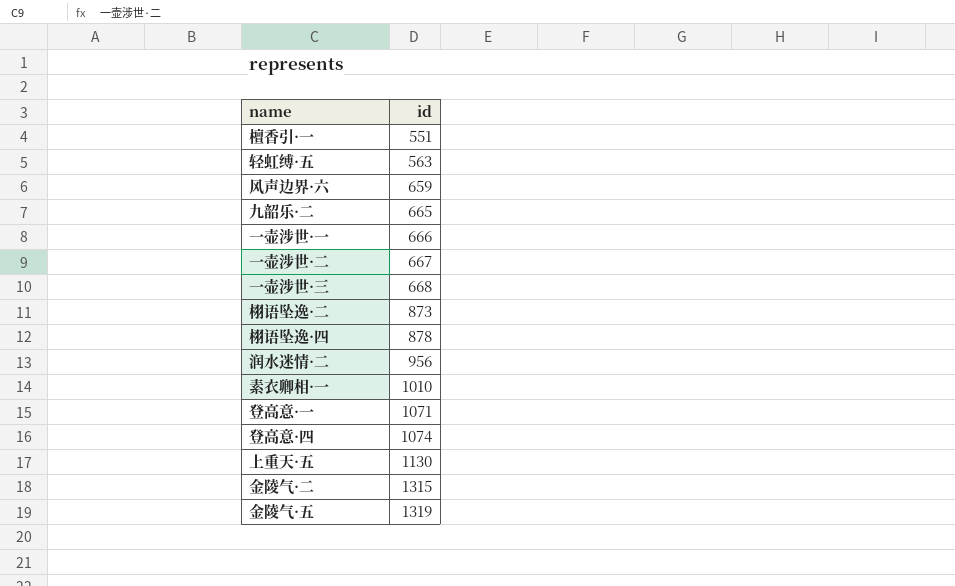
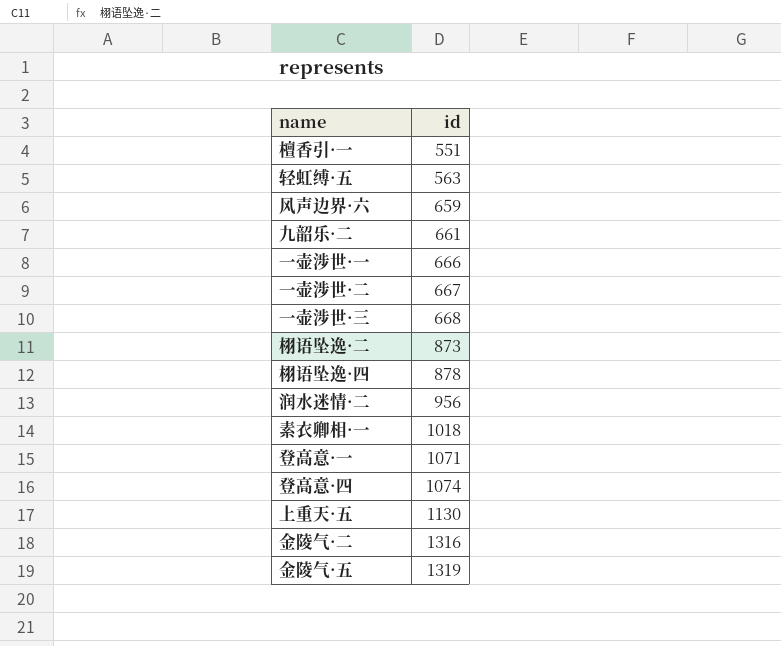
九韶乐·二 | id: 665 -> 661
素衣卿相·一 | id: 1010 -> 1018
金陵气·二 | id: 1315 -> 1316

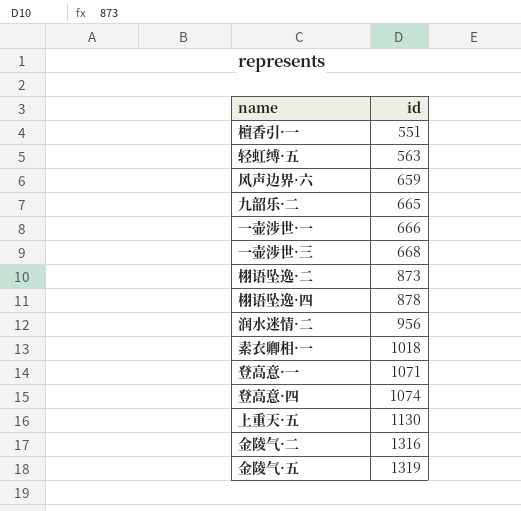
row 一壶涉世·二: 667 -> none
九韶乐·二 | id: 661 -> 665

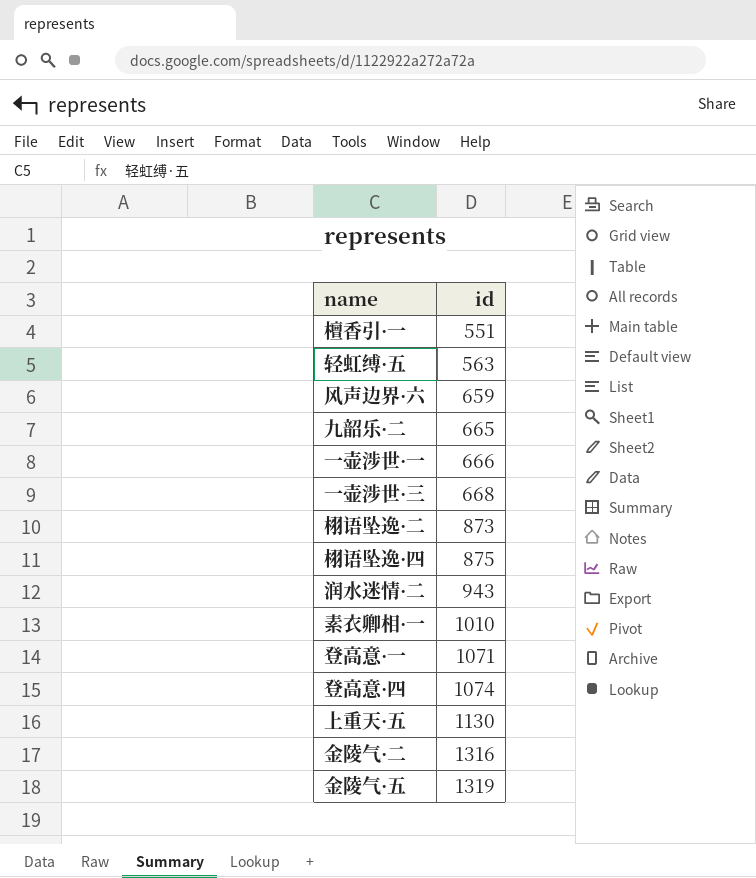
栩语坠逸·四 | id: 878 -> 875
润水迷情·二 | id: 956 -> 943
素衣卿相·一 | id: 1018 -> 1010

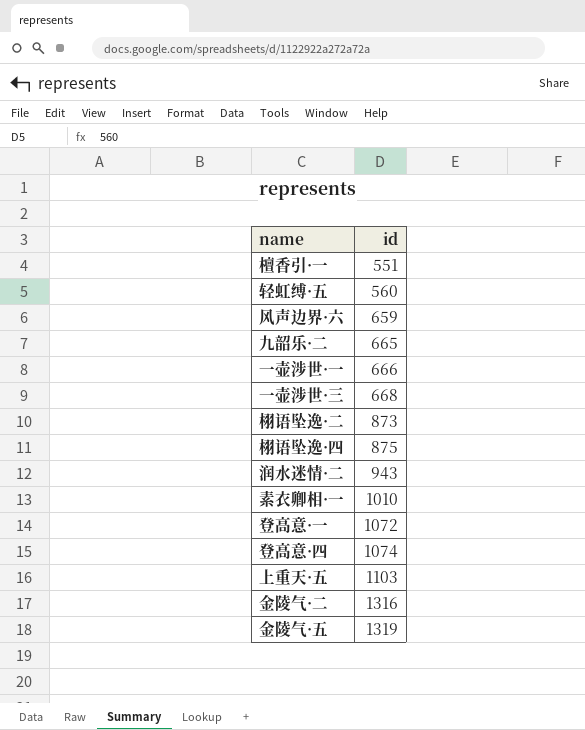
轻虹缚·五 | id: 563 -> 560
登高意·一 | id: 1071 -> 1072
上重天·五 | id: 1130 -> 1103

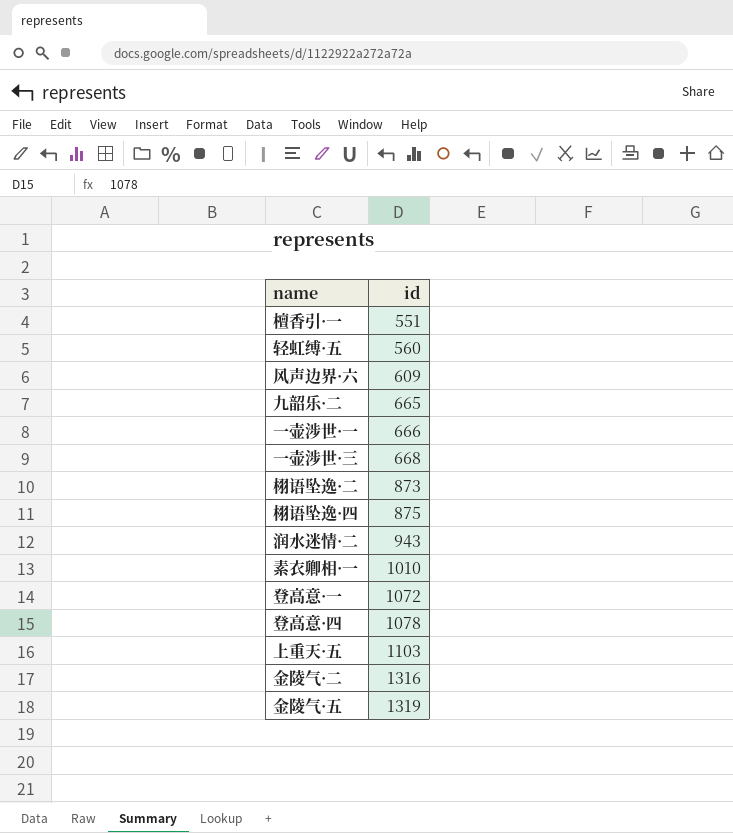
风声边界·六 | id: 659 -> 609
登高意·四 | id: 1074 -> 1078

